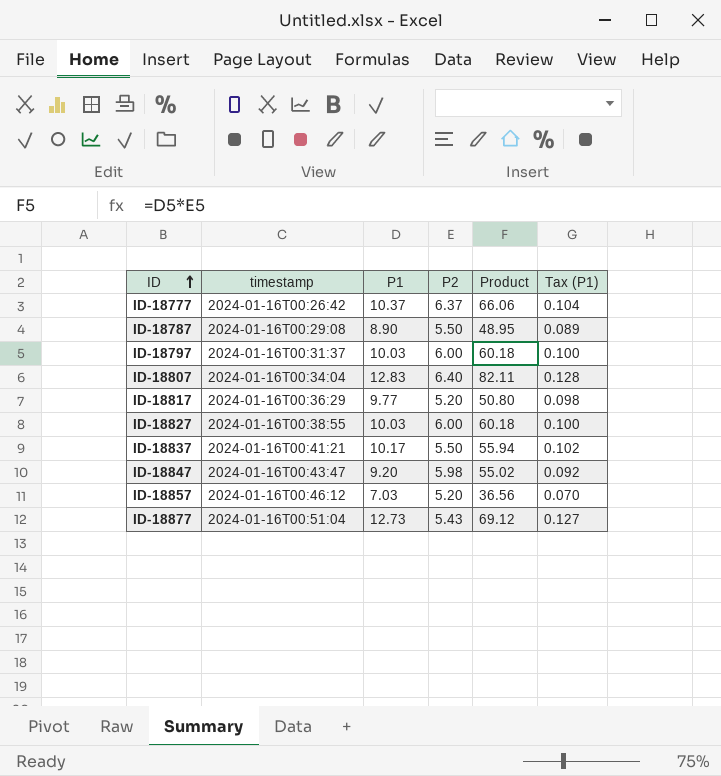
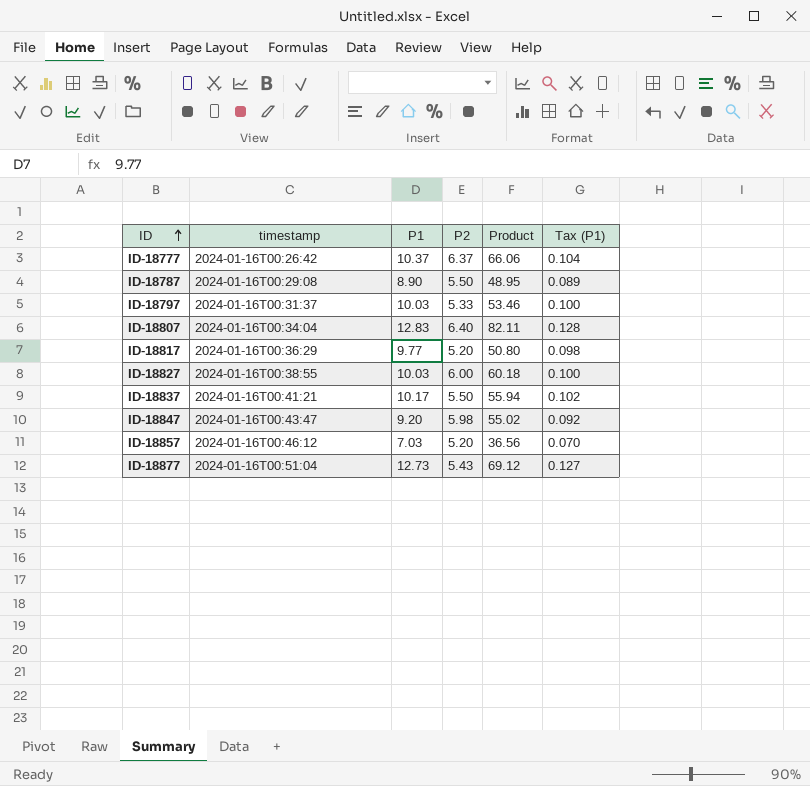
ID-18797 | P2: 6.00 -> 5.33
ID-18797 | Product: 60.18 -> 53.46

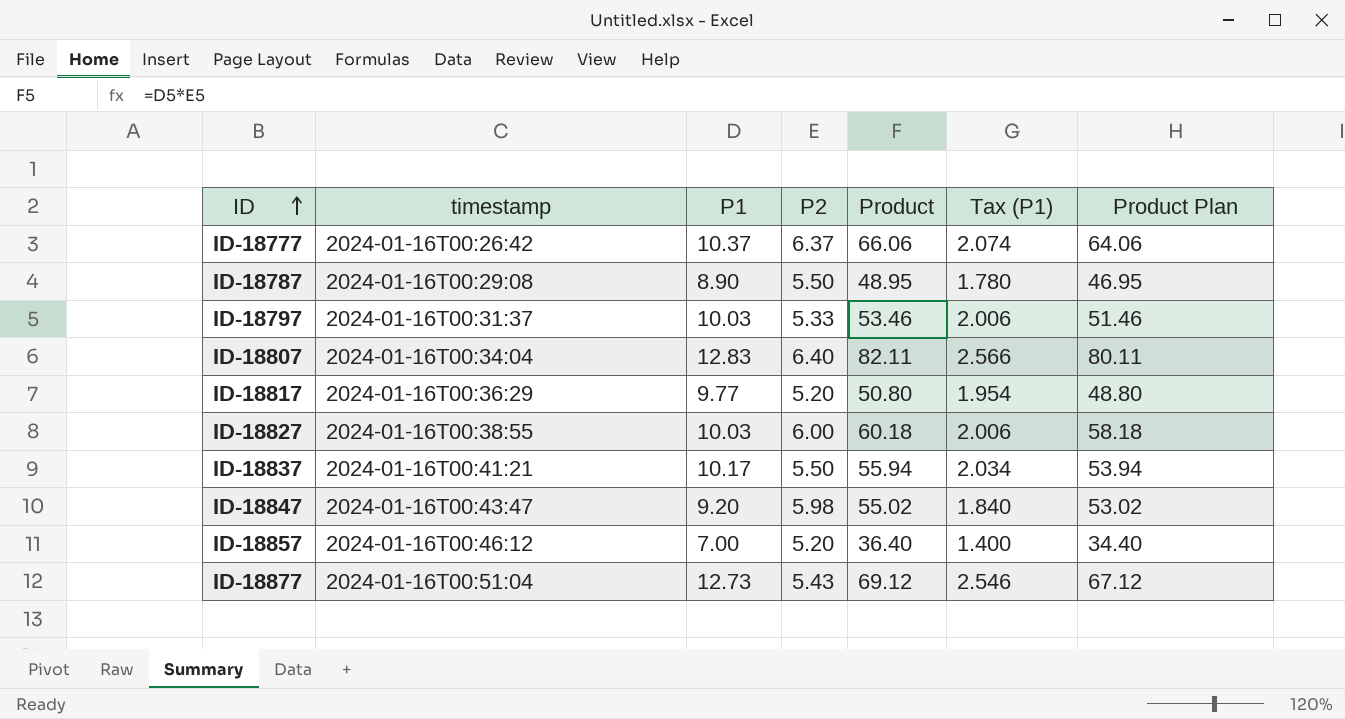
column Tax (P1) | formula: [P1] * 0.01 -> [P1] * 0.2
column Product Plan | formula: none -> [Product] - 2
ID-18857 | P1: 7.03 -> 7.00
ID-18857 | Product: 36.56 -> 36.40

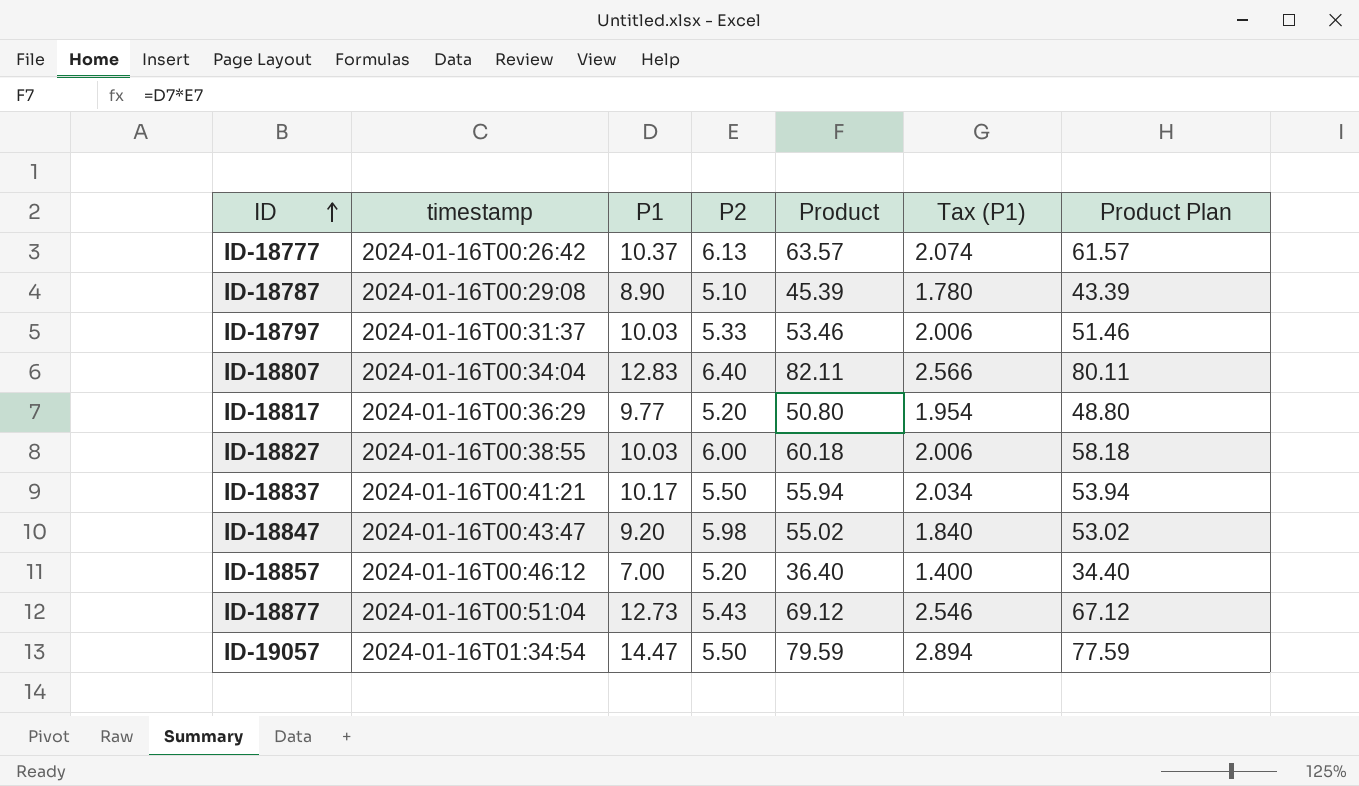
ID-18777 | P2: 6.37 -> 6.13
ID-18777 | Product: 66.06 -> 63.57
ID-18777 | Product Plan: 64.06 -> 61.57
ID-18787 | P2: 5.50 -> 5.10
ID-18787 | Product: 48.95 -> 45.39
ID-18787 | Product Plan: 46.95 -> 43.39
row ID-19057: none -> 2024-01-16T01:34:54 | 14.47 | 5.50 | 79.59 | 2.894 | 77.59

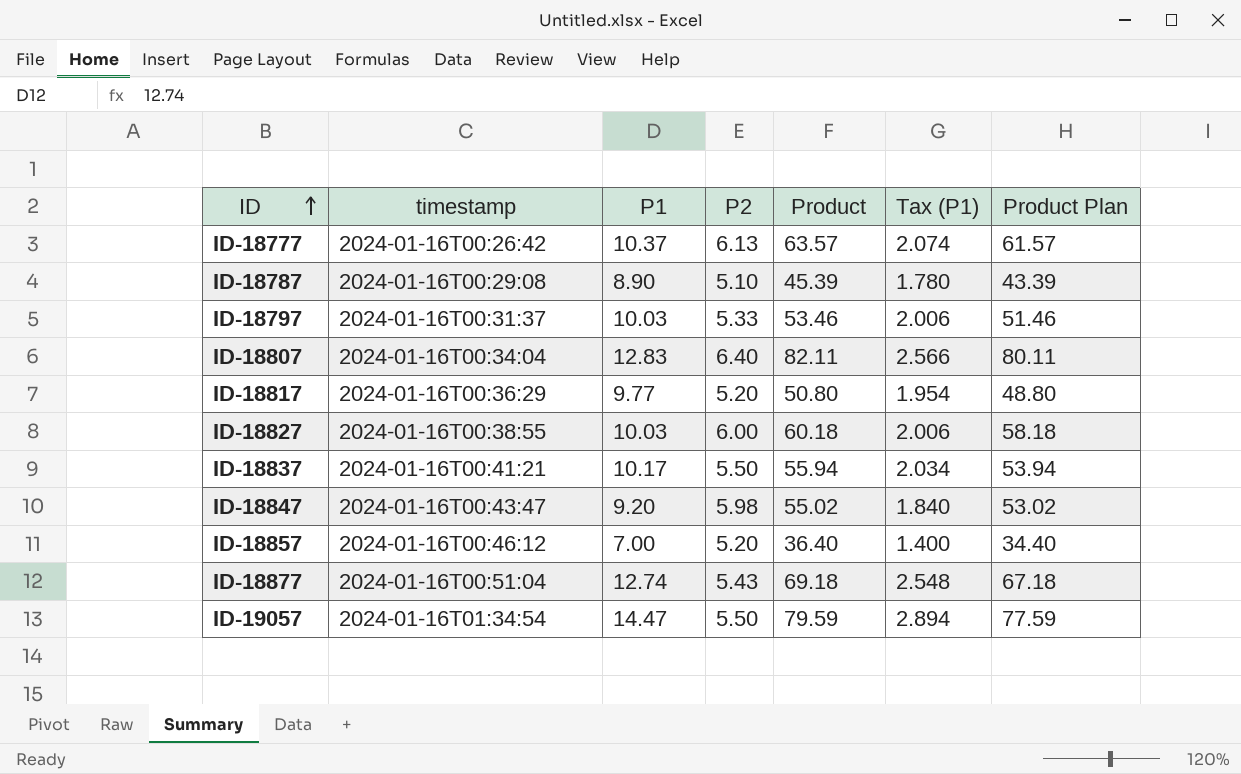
ID-18877 | P1: 12.73 -> 12.74
ID-18877 | Product: 69.12 -> 69.18
ID-18877 | Tax (P1): 2.546 -> 2.548
ID-18877 | Product Plan: 67.12 -> 67.18

